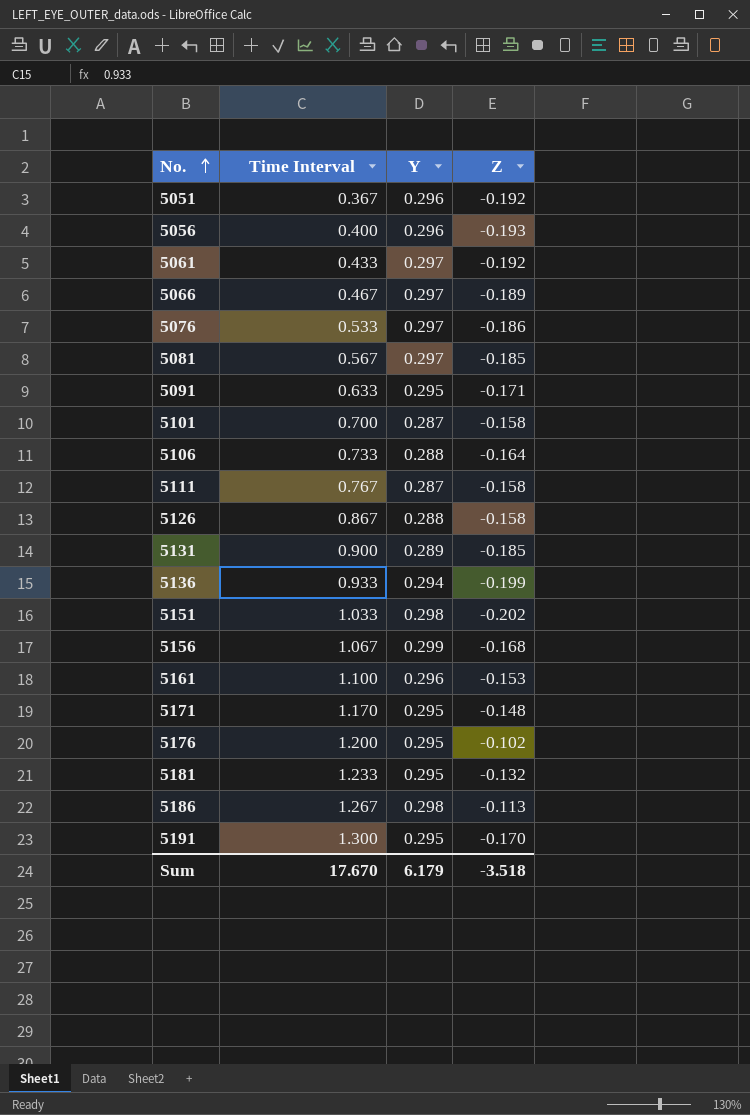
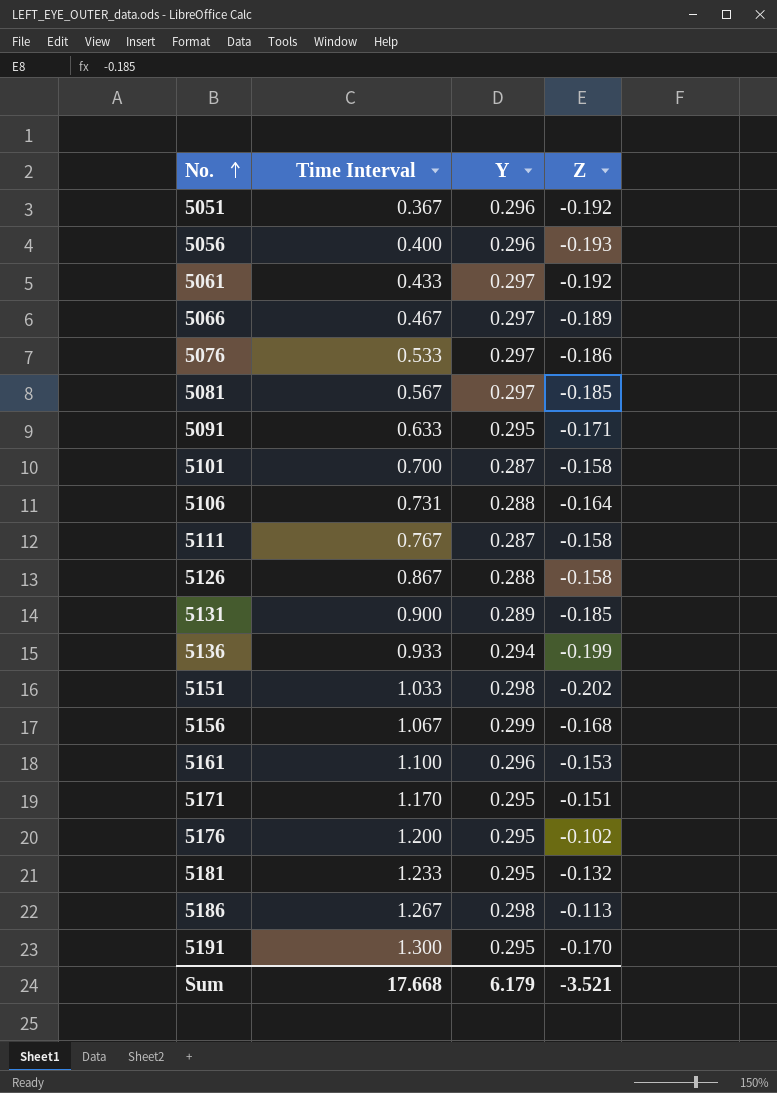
5106 | Time Interval: 0.733 -> 0.731
5171 | Z: -0.148 -> -0.151
Sum | Time Interval: 17.670 -> 17.668
Sum | Z: -3.518 -> -3.521

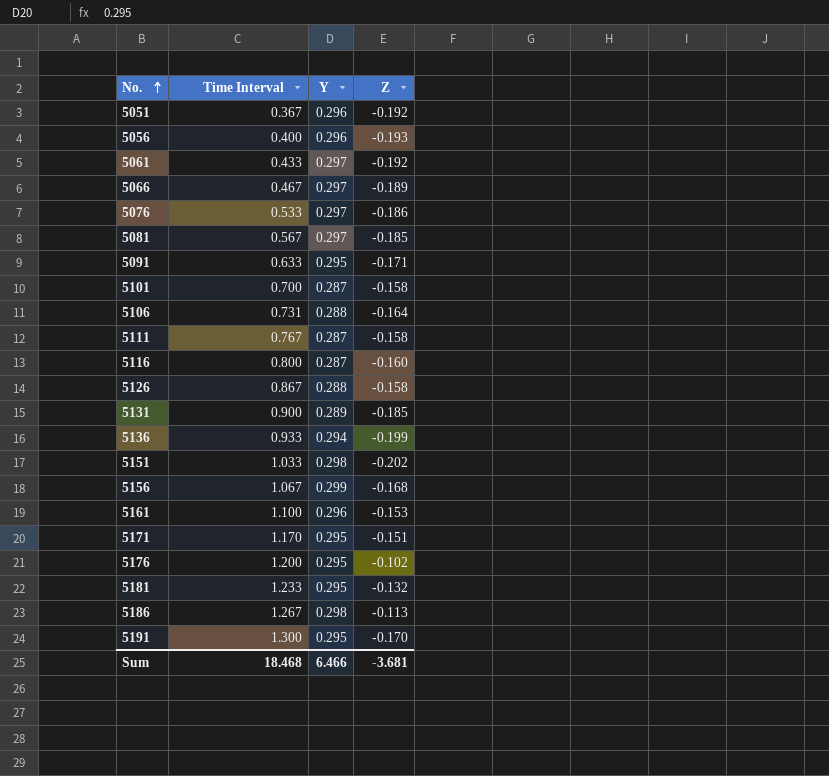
row 5116: none -> 0.800 | 0.287 | -0.160
Sum | Time Interval: 17.668 -> 18.468
Sum | Y: 6.179 -> 6.466
Sum | Z: -3.521 -> -3.681

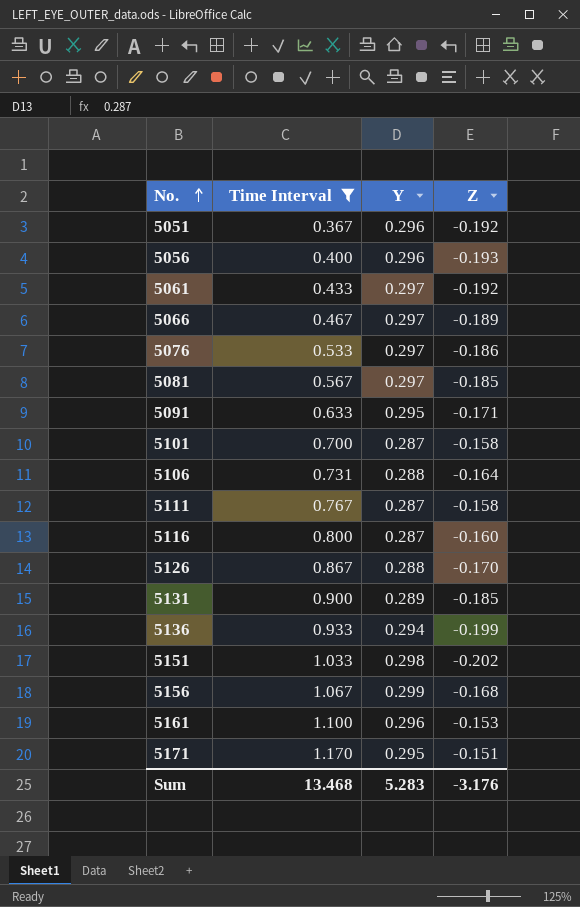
filter: none -> Time Interval <= 1.170
5126 | Z: -0.158 -> -0.170
Sum | Time Interval: 18.468 -> 13.468
Sum | Y: 6.466 -> 5.283
Sum | Z: -3.681 -> -3.176

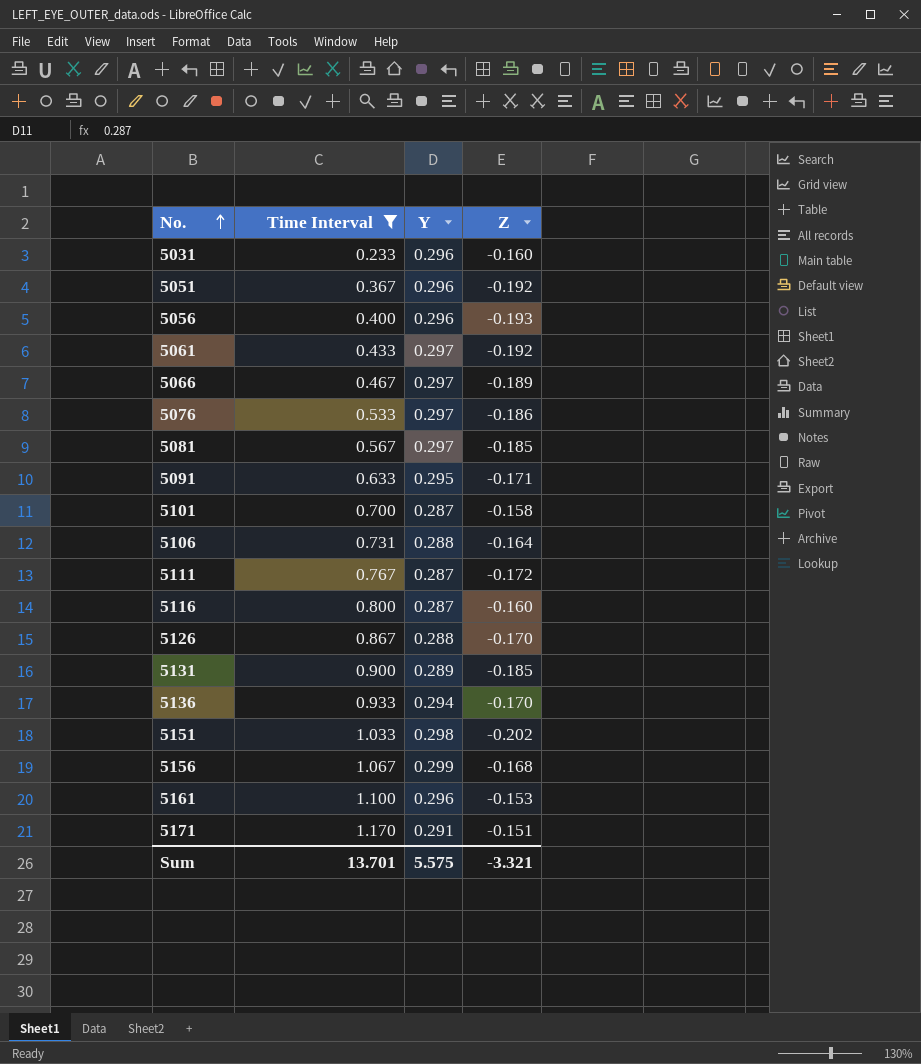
row 5031: none -> 0.233 | 0.296 | -0.160
5111 | Z: -0.158 -> -0.172
5136 | Z: -0.199 -> -0.170
5171 | Y: 0.295 -> 0.291
Sum | Time Interval: 13.468 -> 13.701
Sum | Y: 5.283 -> 5.575
Sum | Z: -3.176 -> -3.321

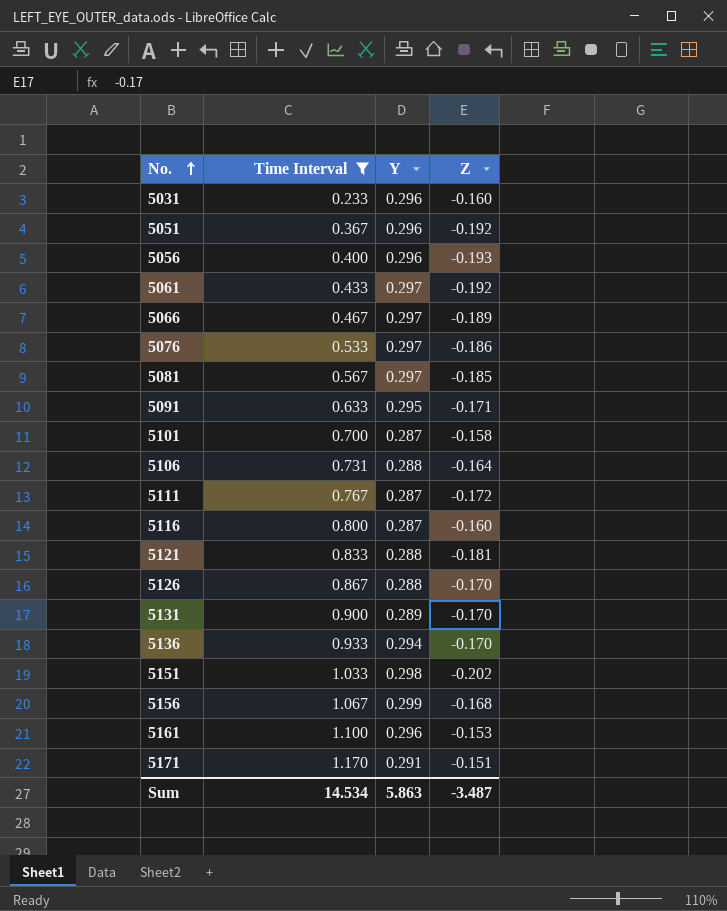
row 5121: none -> 0.833 | 0.288 | -0.181
5131 | Z: -0.185 -> -0.170
Sum | Time Interval: 13.701 -> 14.534
Sum | Y: 5.575 -> 5.863
Sum | Z: -3.321 -> -3.487

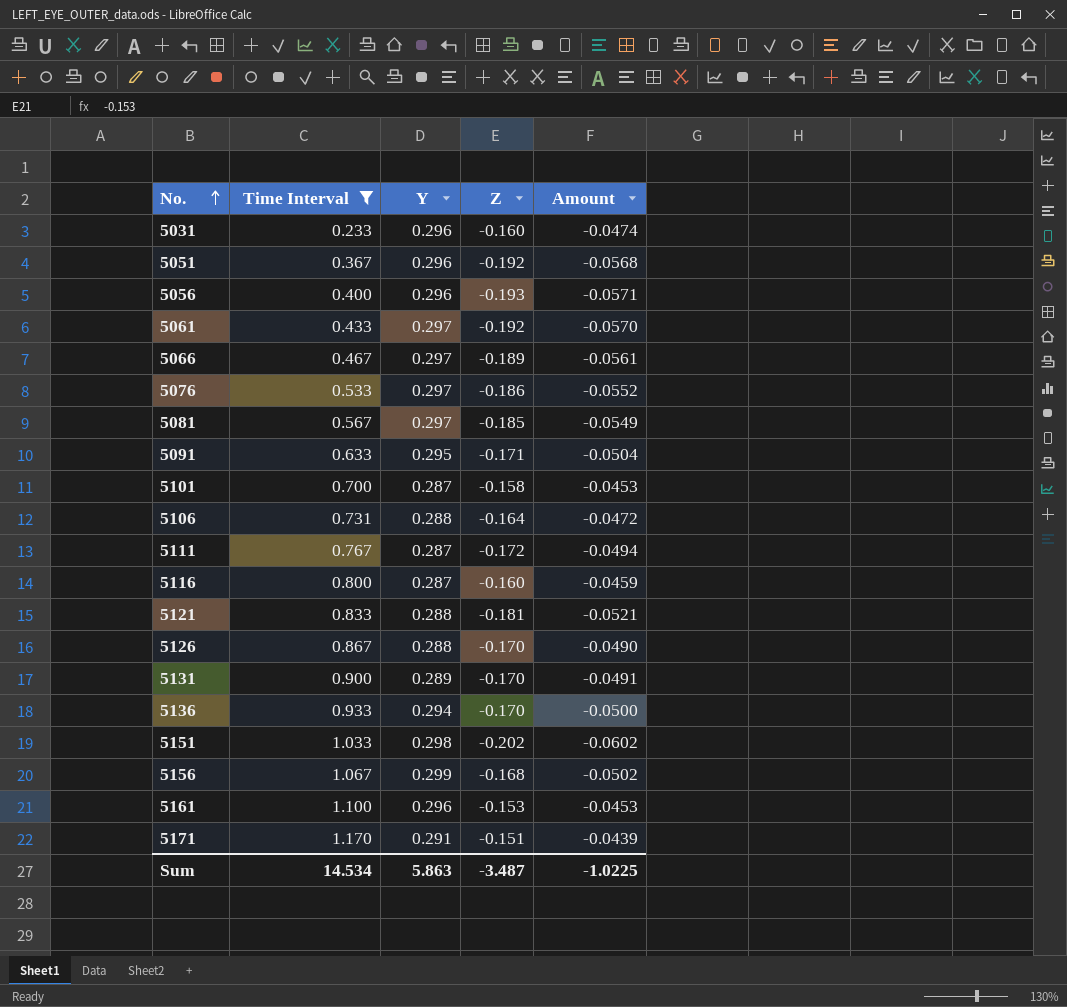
column Amount | formula: none -> [Y] * [Z]

